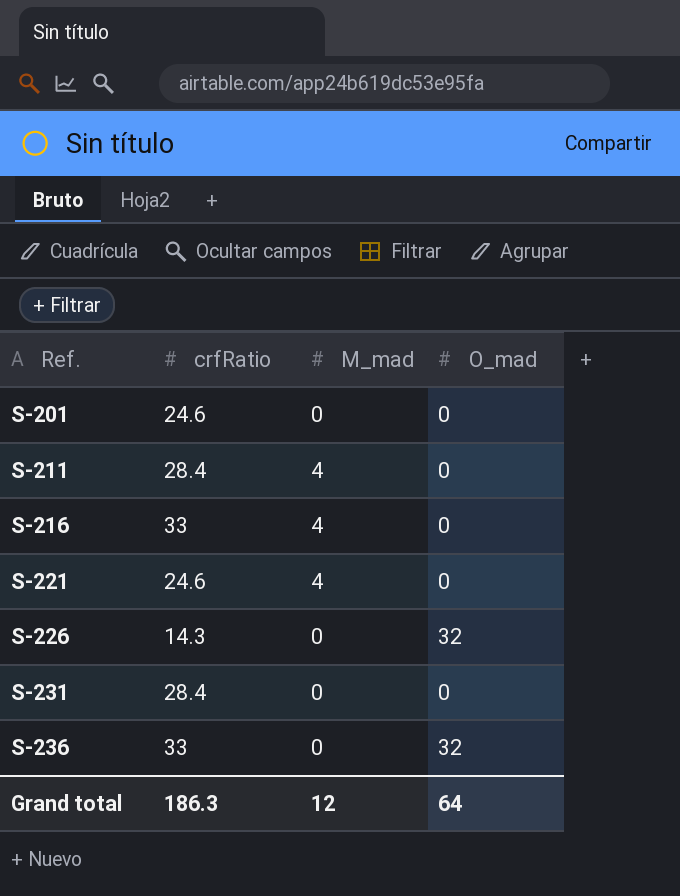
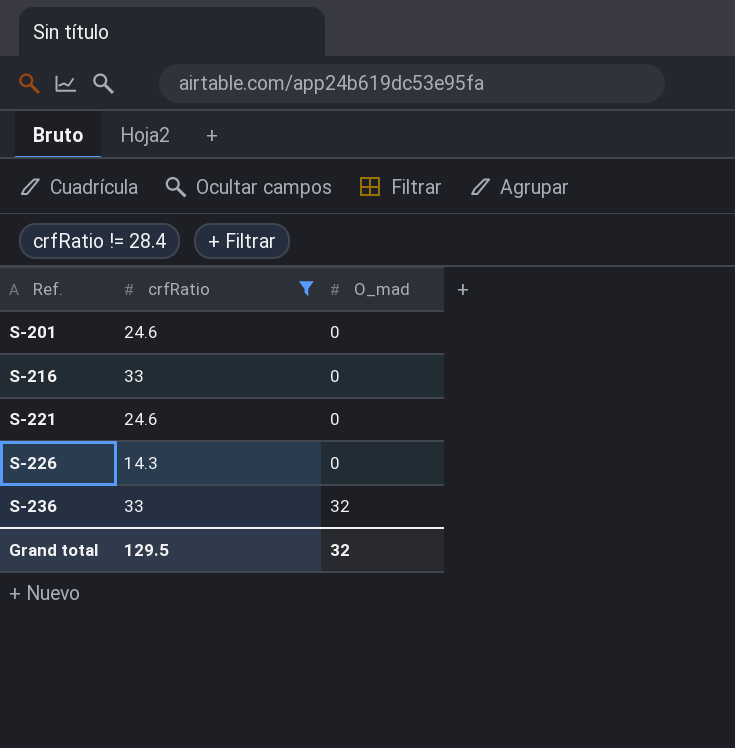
filter: none -> crfRatio != 28.4
column M_mad | position: 3 -> none
S-226 | O_mad: 32 -> 0
Grand total | crfRatio: 186.3 -> 129.5
Grand total | O_mad: 64 -> 32

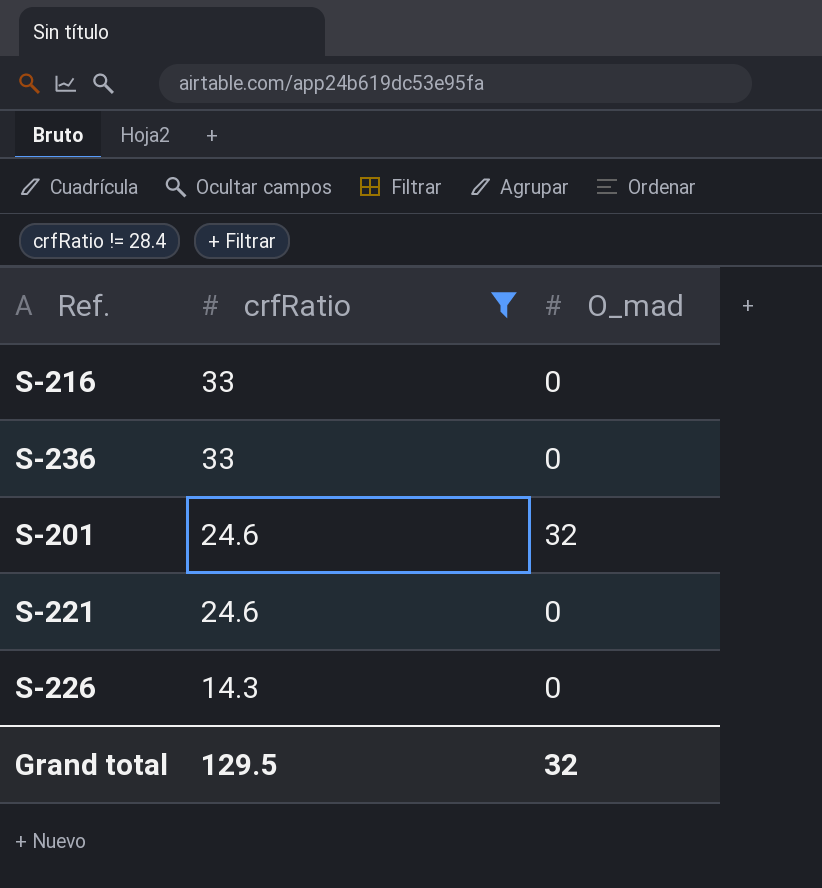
row order: Ref. ascending -> crfRatio descending
S-236 | O_mad: 32 -> 0
S-201 | O_mad: 0 -> 32

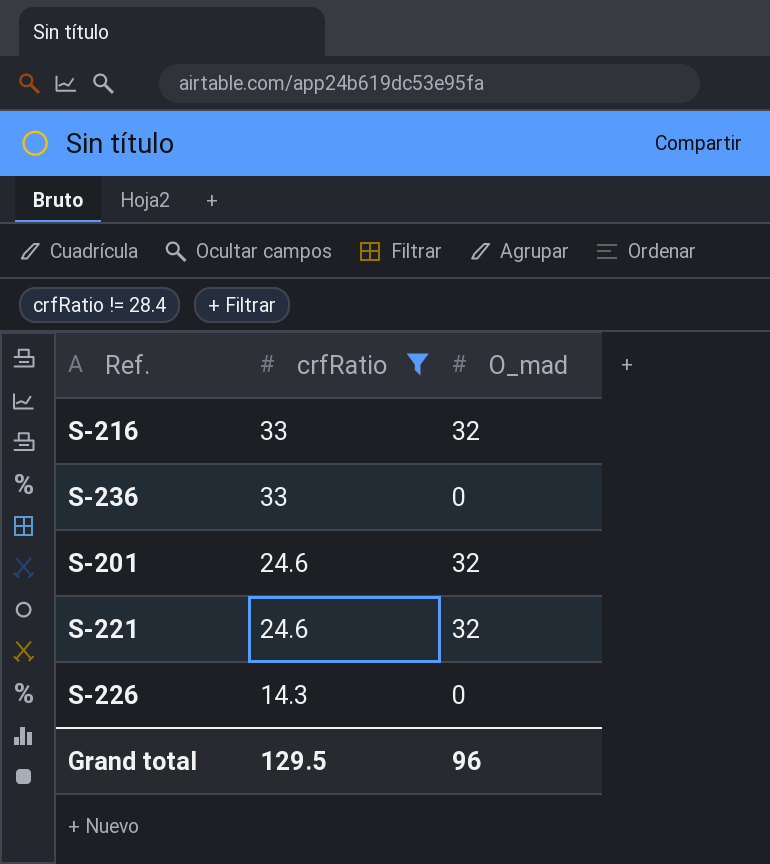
S-216 | O_mad: 0 -> 32
S-221 | O_mad: 0 -> 32
Grand total | O_mad: 32 -> 96

